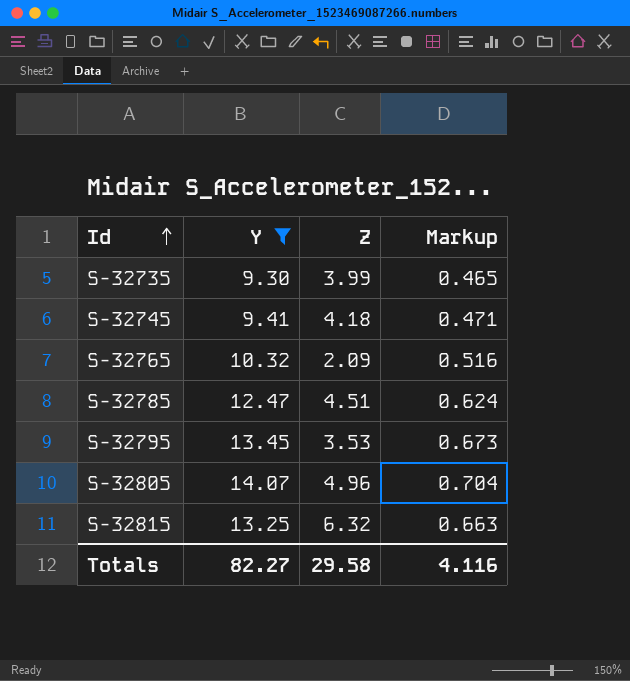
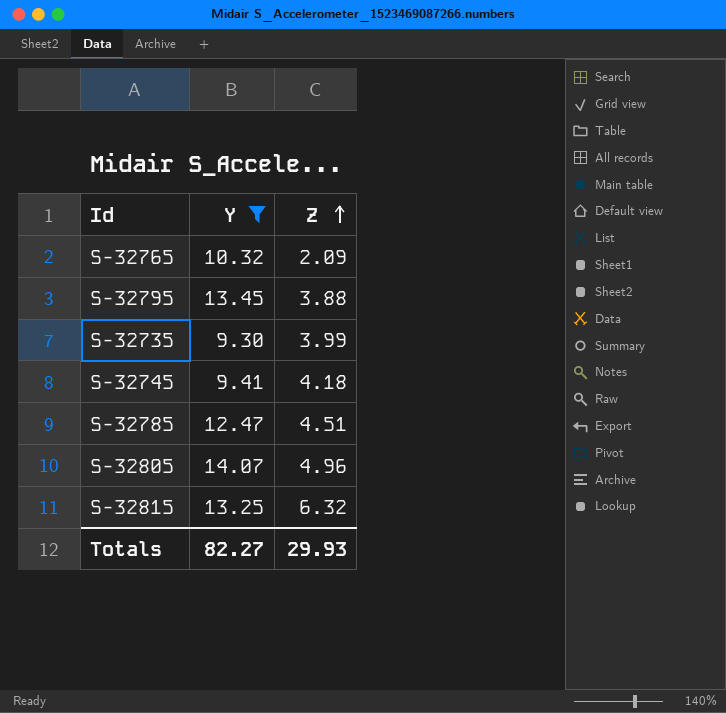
row order: Id ascending -> Z ascending
column Markup | formula: [Y] * 0.05 -> none
S-32795 | Z: 3.53 -> 3.88
Totals | Z: 29.58 -> 29.93

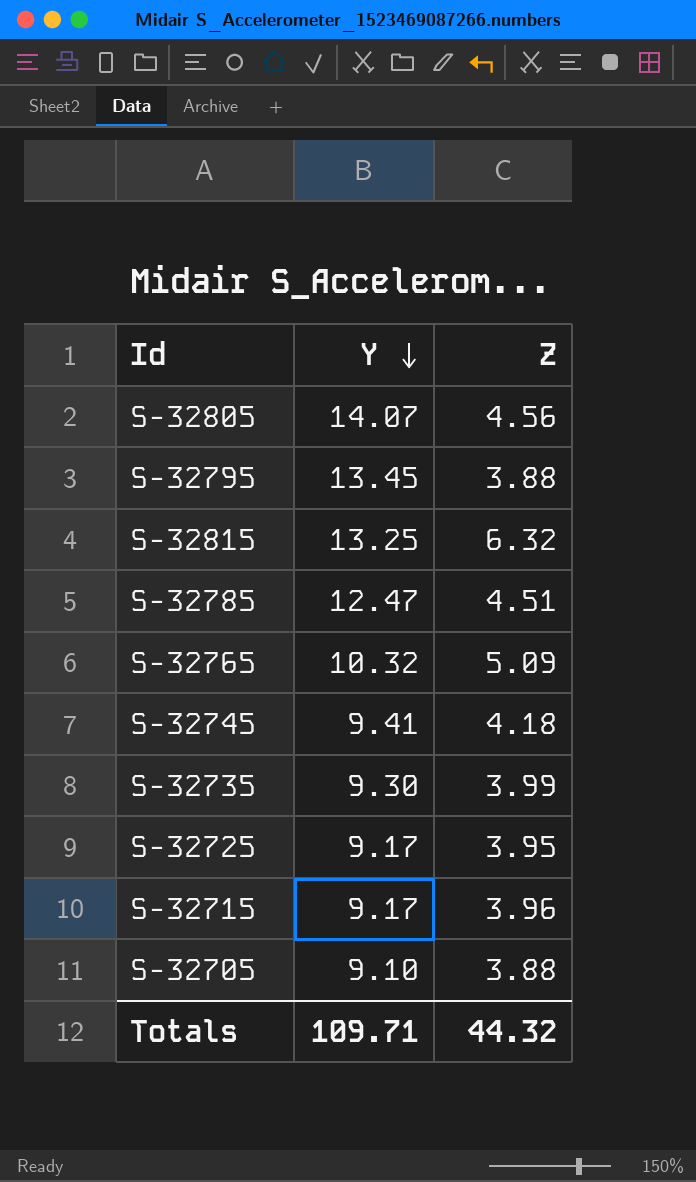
filter: Y >= 9.30 -> none
row order: Z ascending -> Y descending
S-32805 | Z: 4.96 -> 4.56
S-32765 | Z: 2.09 -> 5.09
Totals | Y: 82.27 -> 109.71
Totals | Z: 29.93 -> 44.32

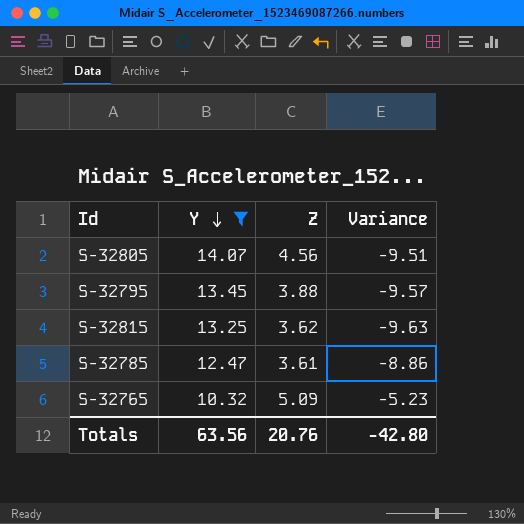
filter: none -> Y >= 10.32
column Variance | formula: none -> [Z] - [Y]
S-32815 | Z: 6.32 -> 3.62
S-32785 | Z: 4.51 -> 3.61
Totals | Y: 109.71 -> 63.56
Totals | Z: 44.32 -> 20.76

